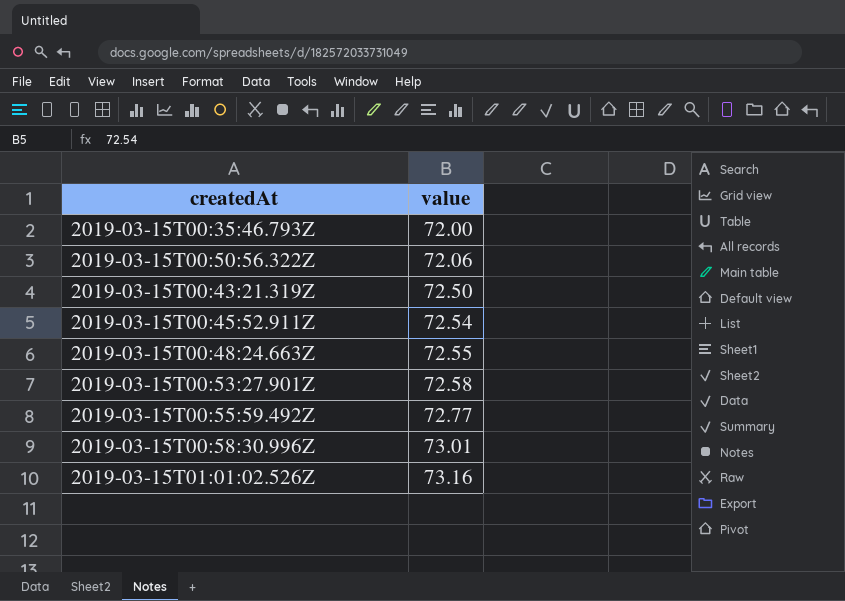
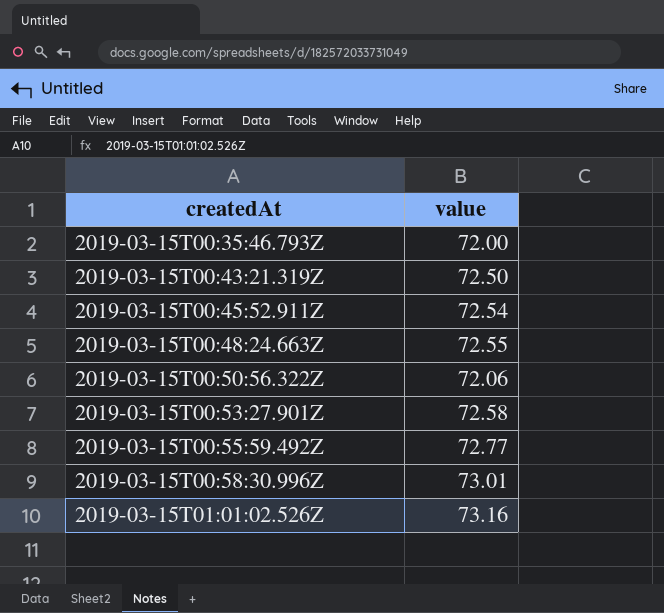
row order: value ascending -> createdAt ascending

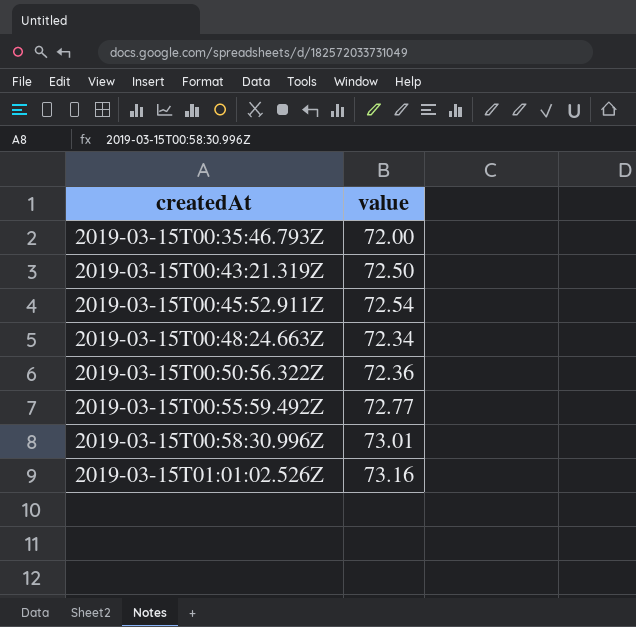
row 2019-03-15T00:53:27.901Z: 72.58 -> none
2019-03-15T00:48:24.663Z | value: 72.55 -> 72.34
2019-03-15T00:50:56.322Z | value: 72.06 -> 72.36

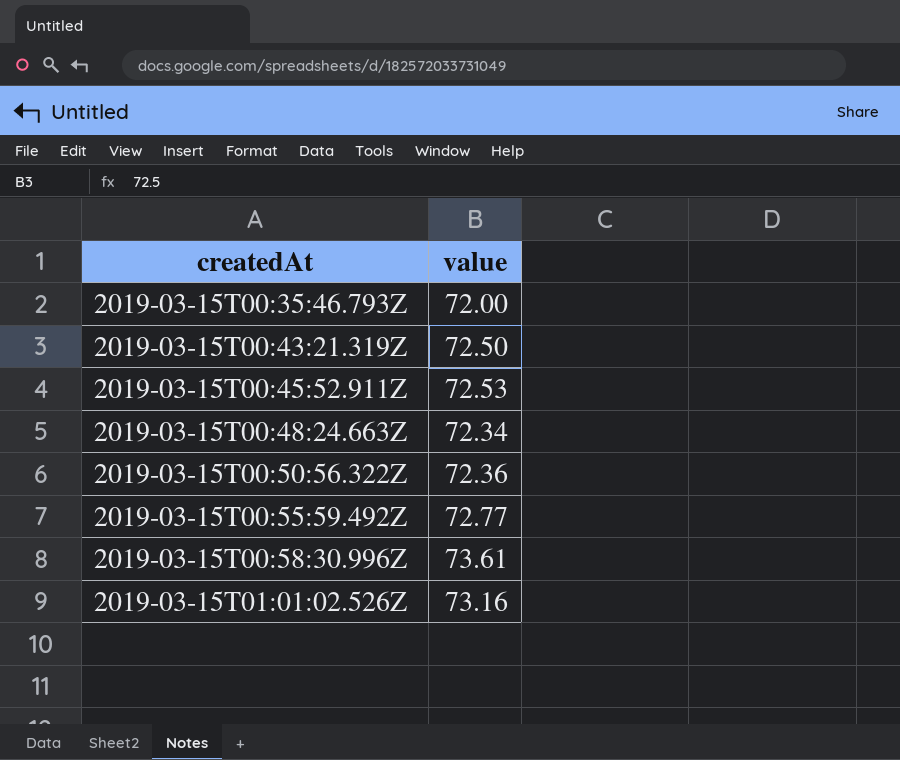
2019-03-15T00:45:52.911Z | value: 72.54 -> 72.53
2019-03-15T00:58:30.996Z | value: 73.01 -> 73.61

